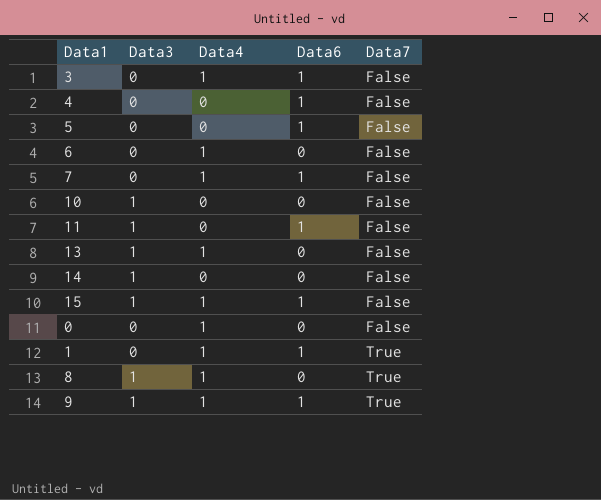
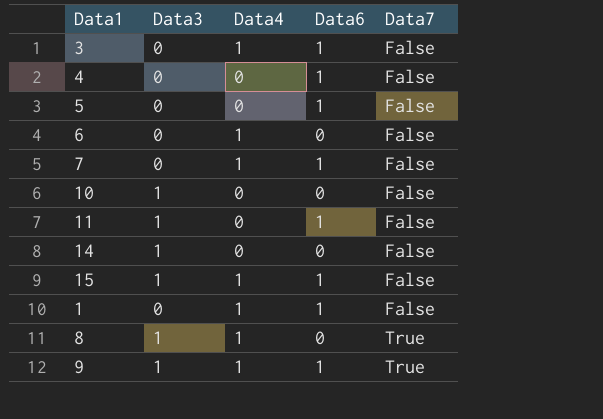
row 13: 1 | 1 | 0 | False -> none
row 0: 0 | 1 | 0 | False -> none
1 | Data7: True -> False

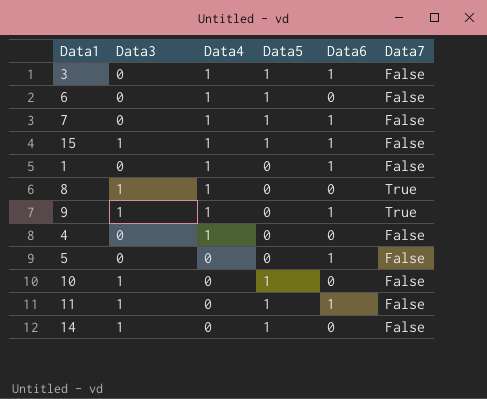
row order: Data7 ascending -> Data4 descending
column Data5 | position: none -> 4
4 | Data4: 0 -> 1
4 | Data6: 1 -> 0

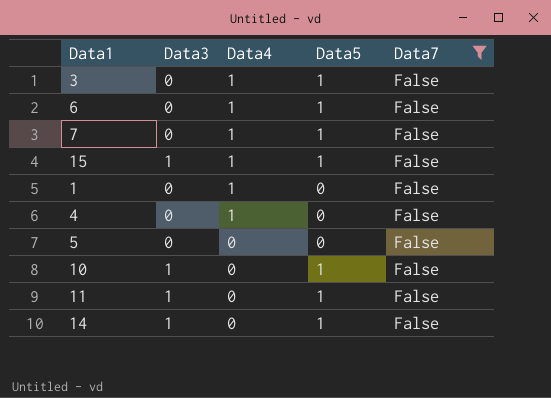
filter: none -> Data7 = False
column Data6 | position: 5 -> none

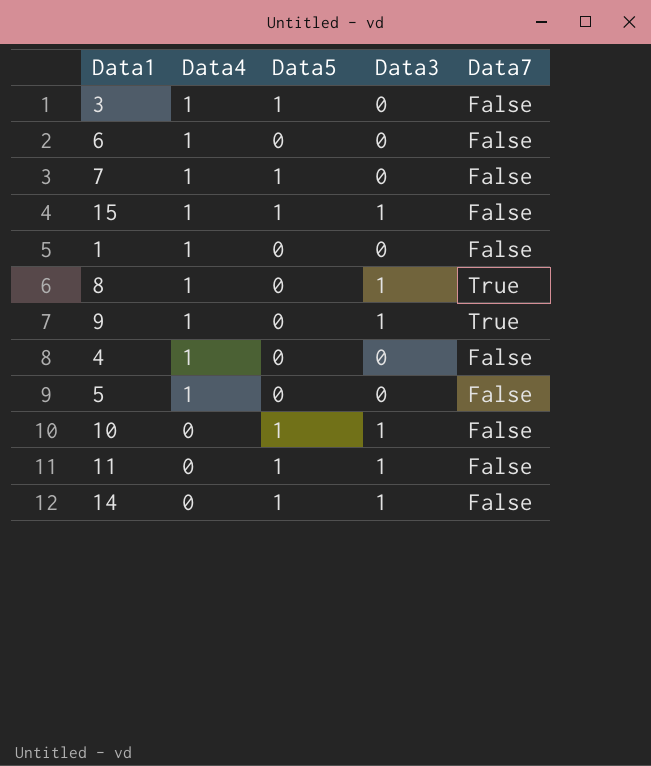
filter: Data7 = False -> none
column Data3 | position: 2 -> 4
6 | Data5: 1 -> 0
5 | Data4: 0 -> 1

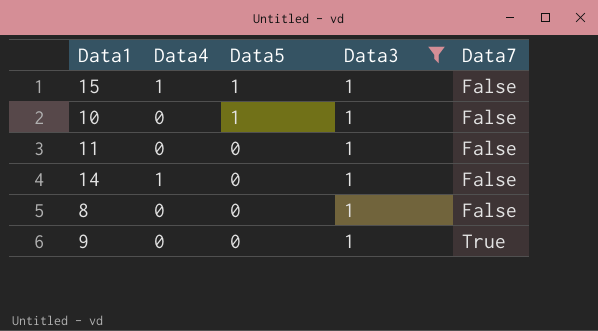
filter: none -> Data3 = 1
row order: Data4 descending -> Data5 descending
11 | Data5: 1 -> 0
14 | Data4: 0 -> 1
14 | Data5: 1 -> 0
8 | Data4: 1 -> 0
8 | Data7: True -> False
9 | Data4: 1 -> 0

